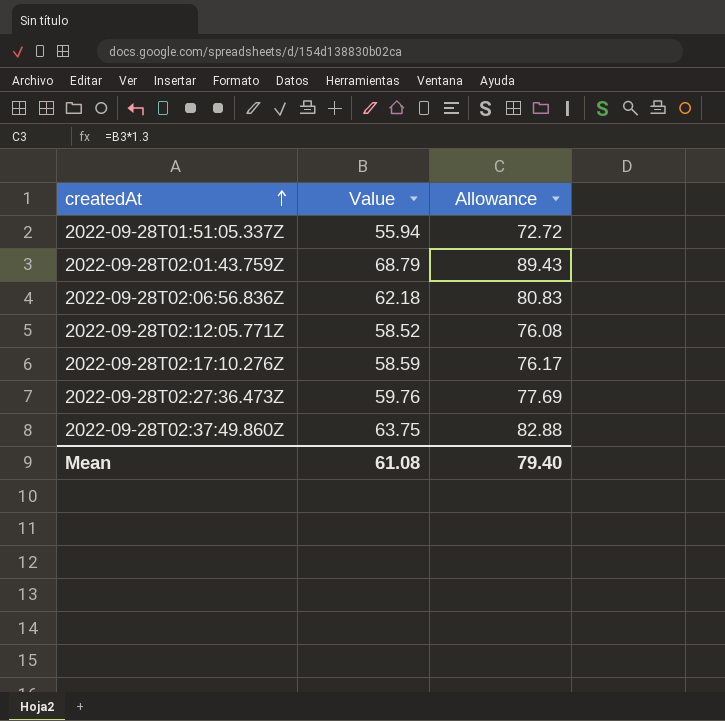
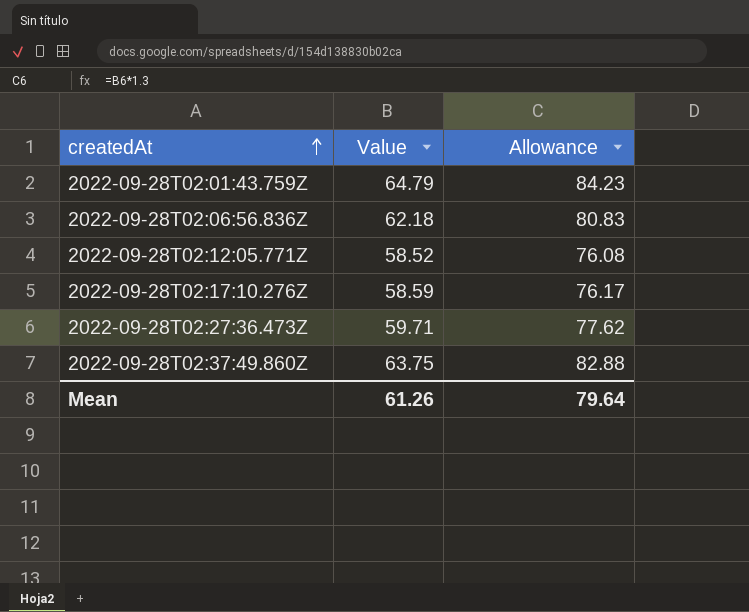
row 2022-09-28T01:51:05.337Z: 55.94 | 72.72 -> none
2022-09-28T02:01:43.759Z | Value: 68.79 -> 64.79
2022-09-28T02:01:43.759Z | Allowance: 89.43 -> 84.23
2022-09-28T02:27:36.473Z | Value: 59.76 -> 59.71
2022-09-28T02:27:36.473Z | Allowance: 77.69 -> 77.62
Mean | Value: 61.08 -> 61.26
Mean | Allowance: 79.40 -> 79.64

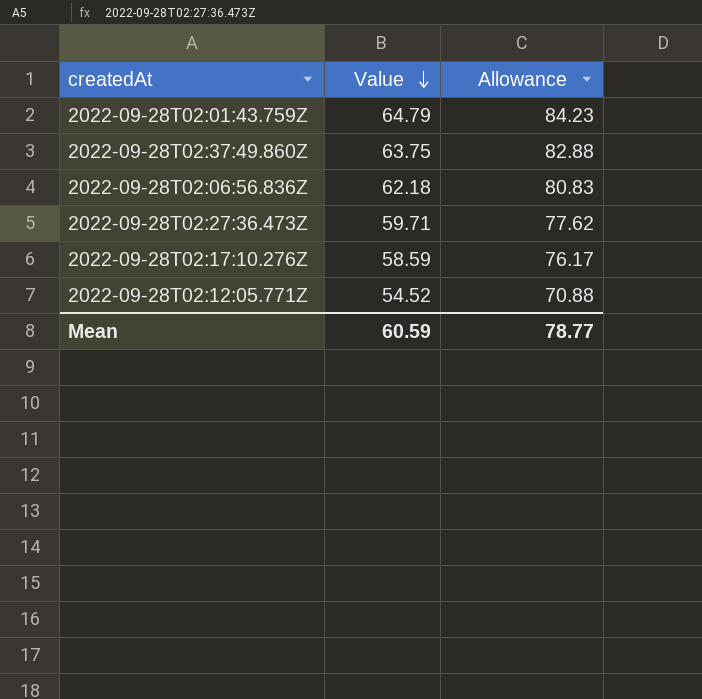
row order: createdAt ascending -> Value descending
2022-09-28T02:12:05.771Z | Value: 58.52 -> 54.52
2022-09-28T02:12:05.771Z | Allowance: 76.08 -> 70.88
Mean | Value: 61.26 -> 60.59
Mean | Allowance: 79.64 -> 78.77

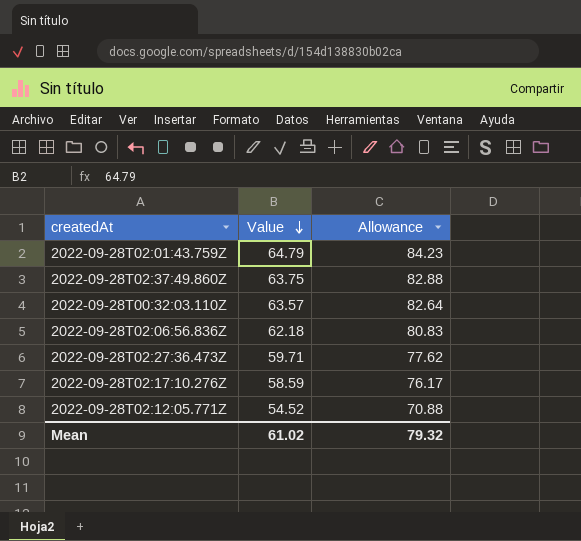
row 2022-09-28T00:32:03.110Z: none -> 63.57 | 82.64
Mean | Value: 60.59 -> 61.02
Mean | Allowance: 78.77 -> 79.32

